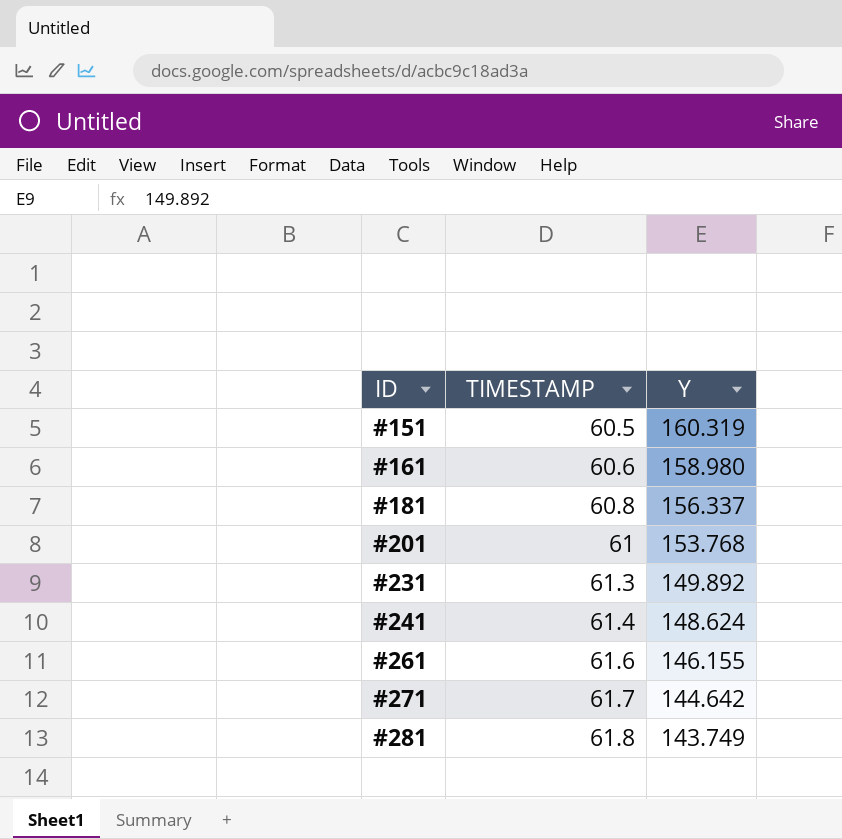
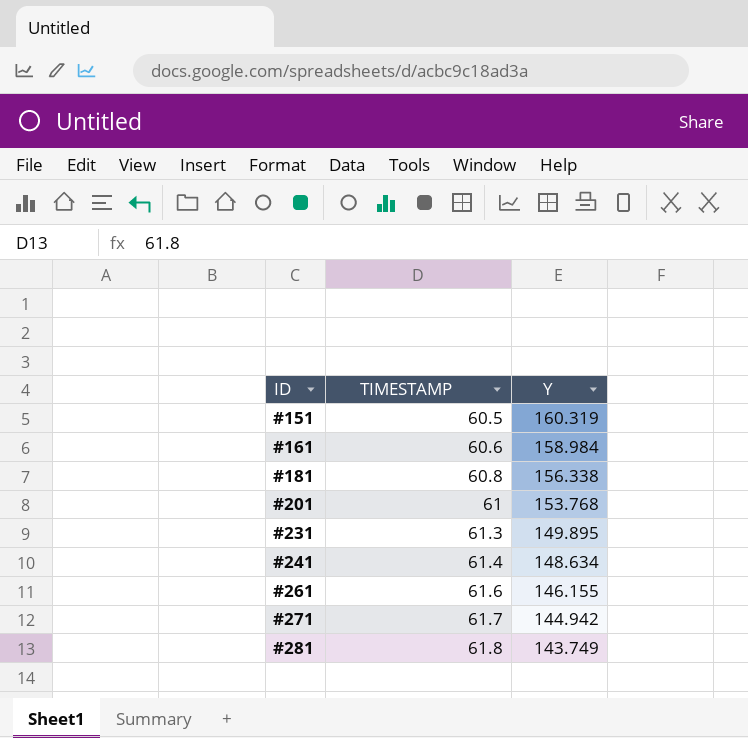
#161 | Y: 158.980 -> 158.984
#181 | Y: 156.337 -> 156.338
#231 | Y: 149.892 -> 149.895
#241 | Y: 148.624 -> 148.634
#271 | Y: 144.642 -> 144.942

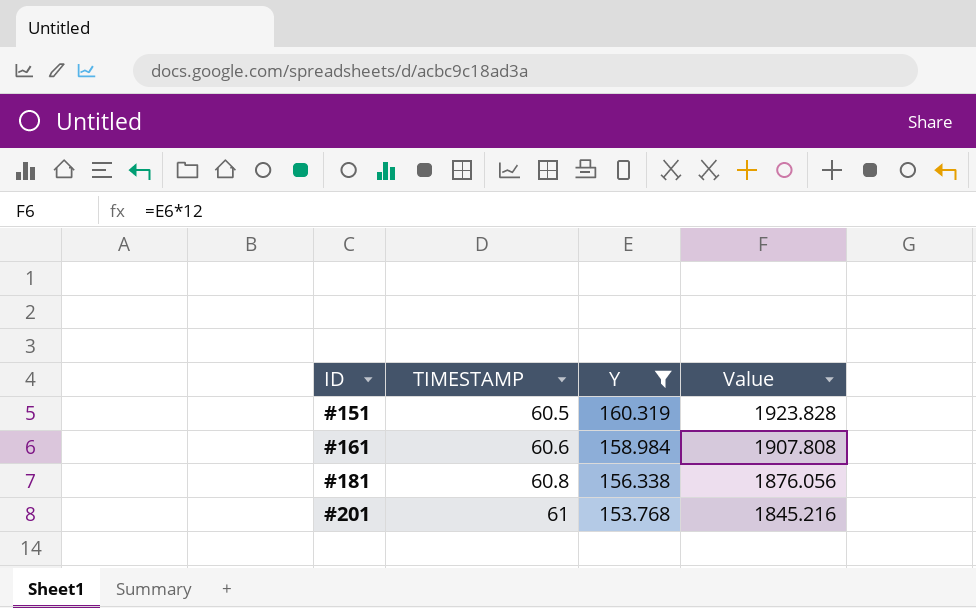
filter: none -> Y >= 153.768
column Value | formula: none -> [Y] * 12

